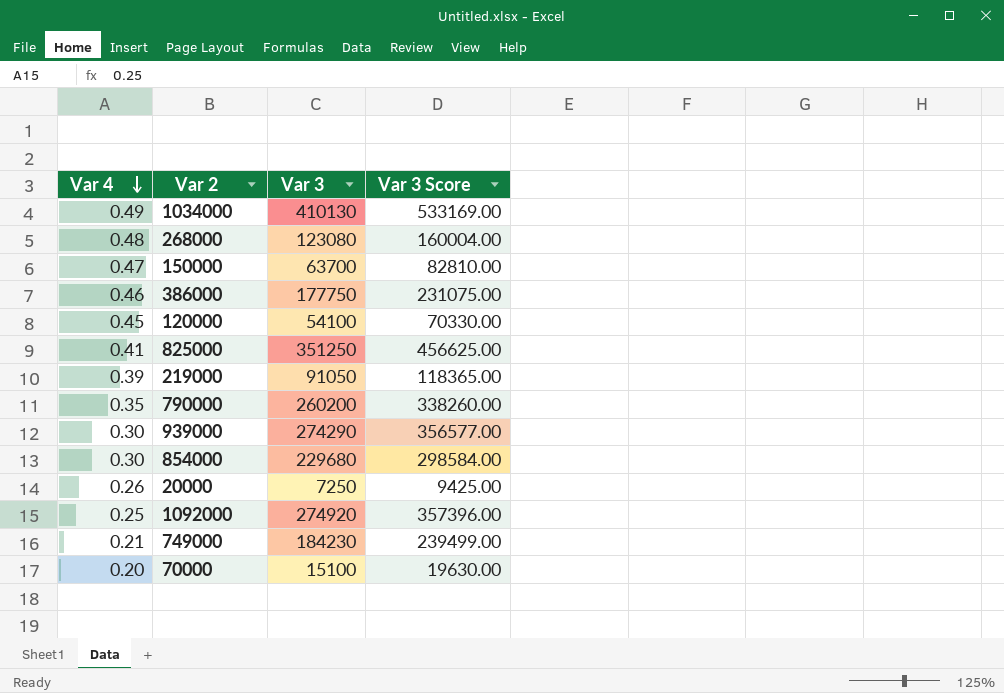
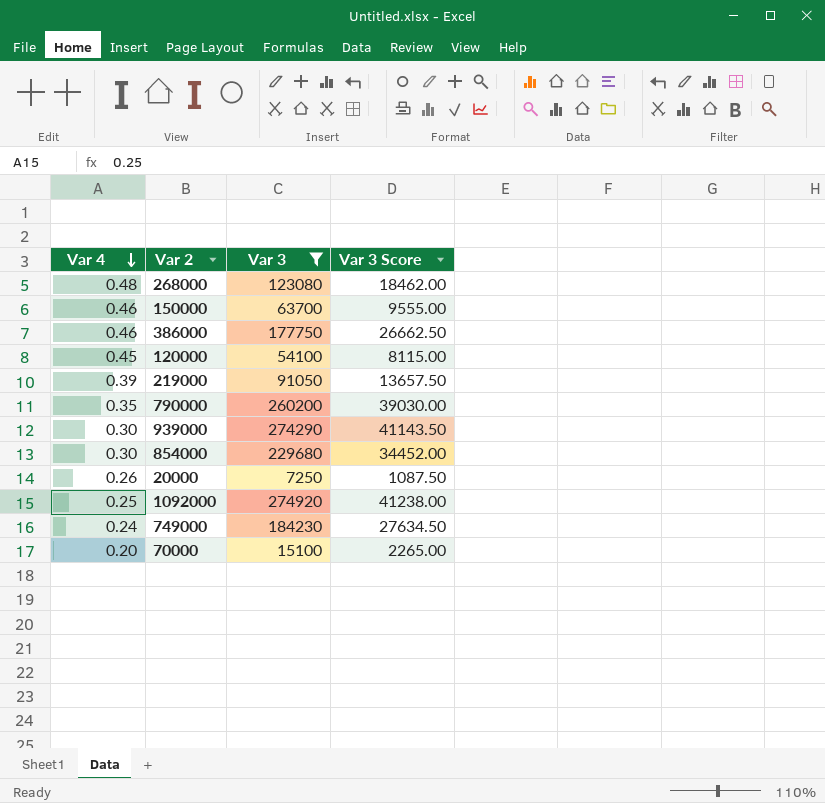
filter: none -> Var 3 <= 274920
column Var 3 Score | formula: [Var 3] * 1.3 -> [Var 3] * 0.15
150000 | Var 4: 0.47 -> 0.46
749000 | Var 4: 0.21 -> 0.24

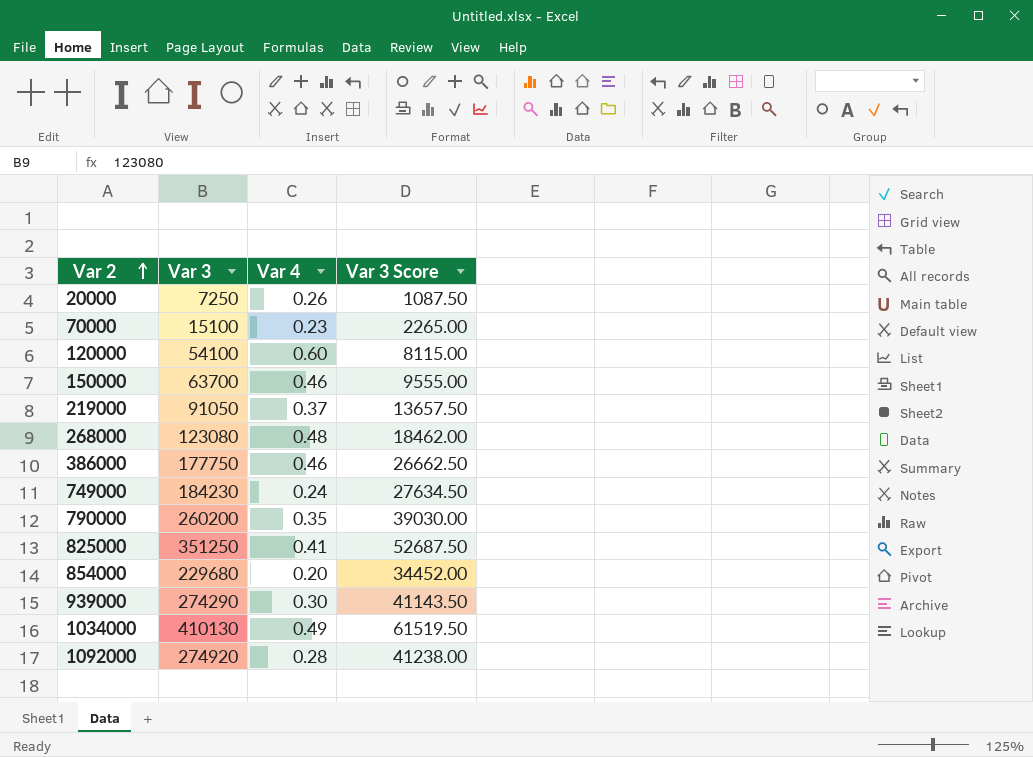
filter: Var 3 <= 274920 -> none
row order: Var 4 descending -> Var 2 ascending
column Var 4 | position: 1 -> 3
70000 | Var 4: 0.20 -> 0.23
120000 | Var 4: 0.45 -> 0.60
219000 | Var 4: 0.39 -> 0.37
854000 | Var 4: 0.30 -> 0.20
1092000 | Var 4: 0.25 -> 0.28

